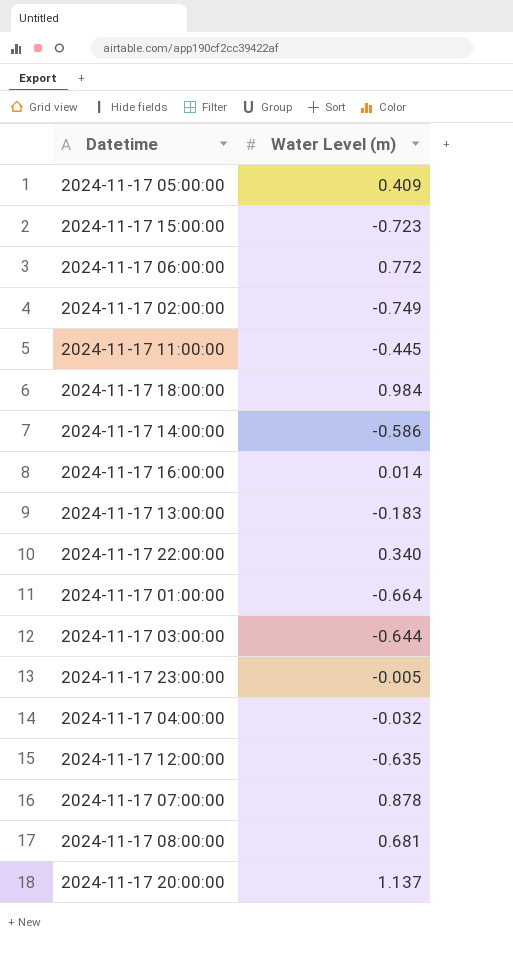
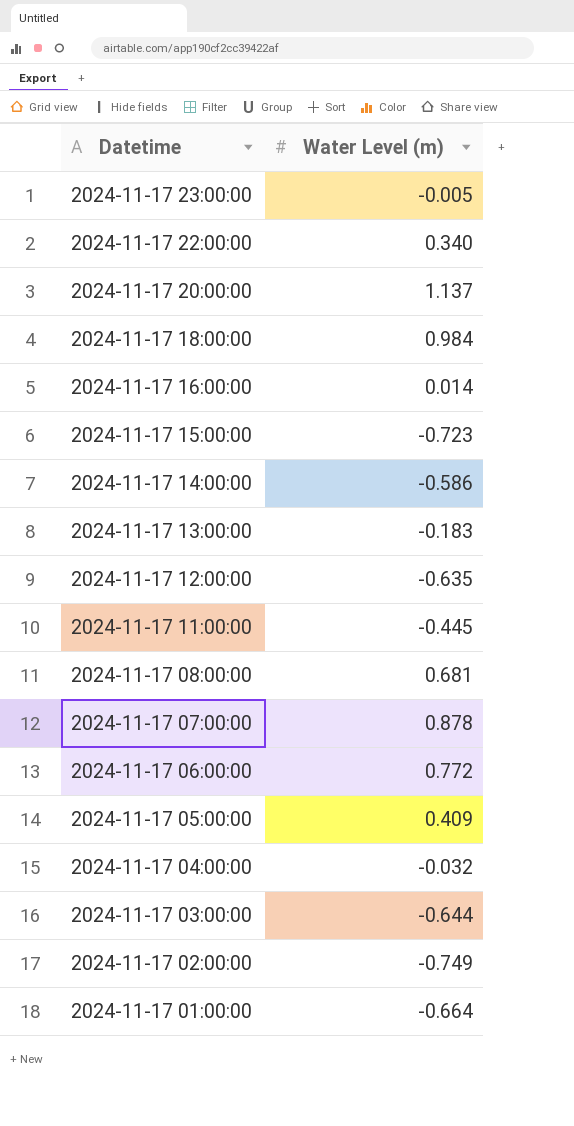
row order: none -> Datetime descending

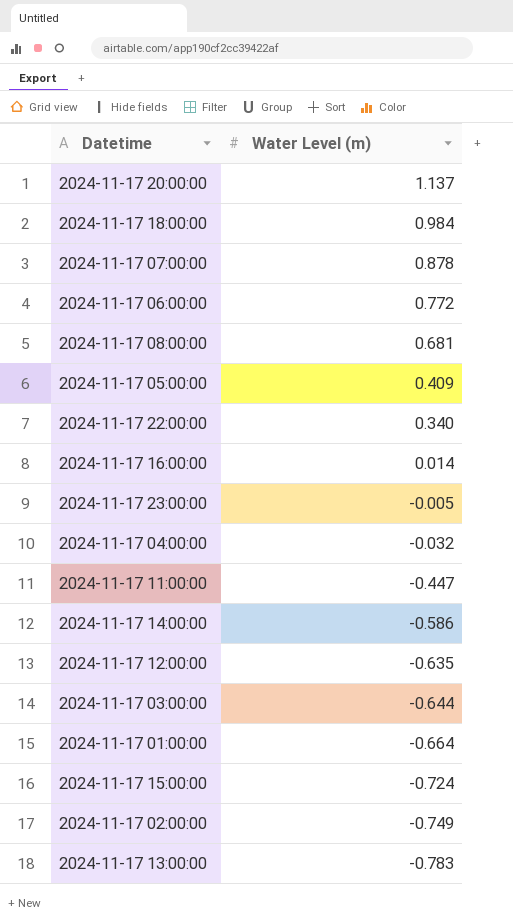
row order: Datetime descending -> Water Level (m) descending
2024-11-17 11:00:00 | Water Level (m): -0.445 -> -0.447
2024-11-17 15:00:00 | Water Level (m): -0.723 -> -0.724
2024-11-17 13:00:00 | Water Level (m): -0.183 -> -0.783

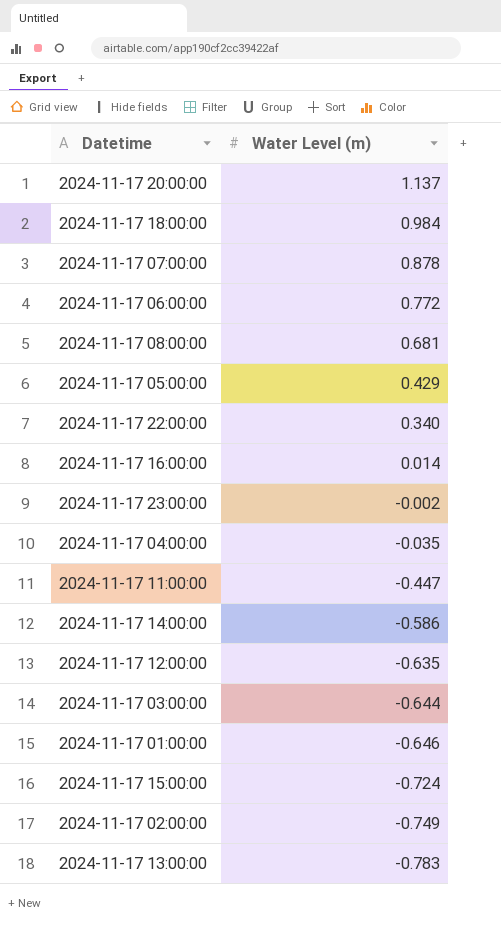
2024-11-17 05:00:00 | Water Level (m): 0.409 -> 0.429
2024-11-17 23:00:00 | Water Level (m): -0.005 -> -0.002
2024-11-17 04:00:00 | Water Level (m): -0.032 -> -0.035
2024-11-17 01:00:00 | Water Level (m): -0.664 -> -0.646

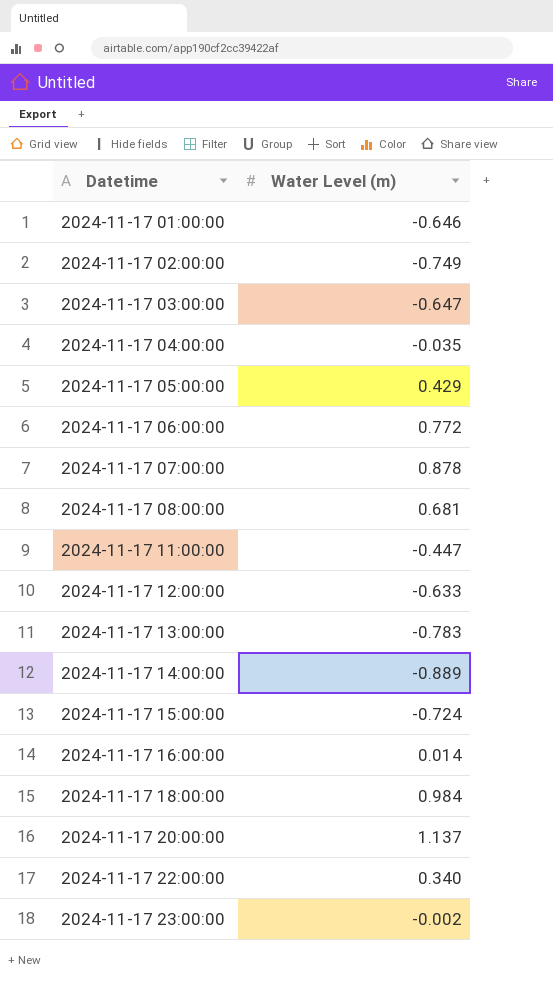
row order: Water Level (m) descending -> Datetime ascending
2024-11-17 03:00:00 | Water Level (m): -0.644 -> -0.647
2024-11-17 12:00:00 | Water Level (m): -0.635 -> -0.633
2024-11-17 14:00:00 | Water Level (m): -0.586 -> -0.889

